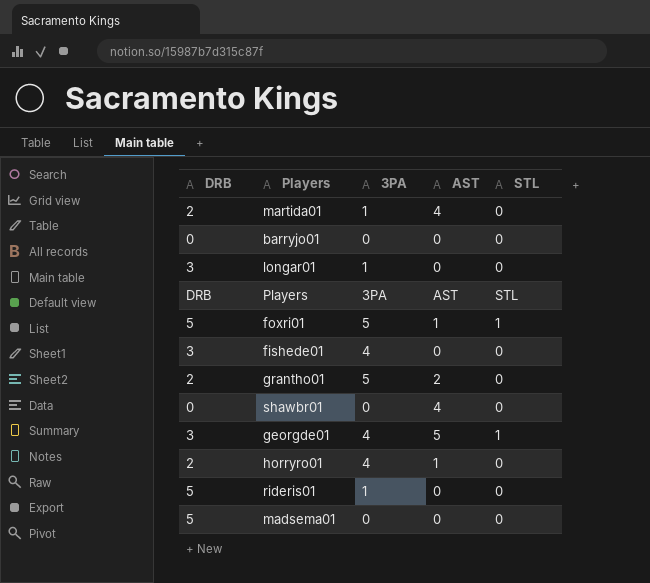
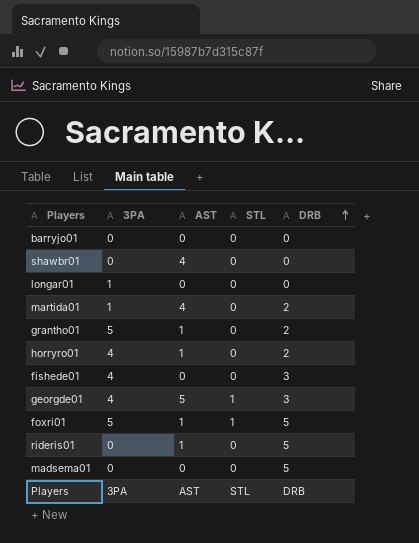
row order: none -> DRB ascending
column DRB | position: 1 -> 5
longar01 | DRB: 3 -> 0
grantho01 | AST: 2 -> 1
rideris01 | 3PA: 1 -> 0
rideris01 | AST: 0 -> 1

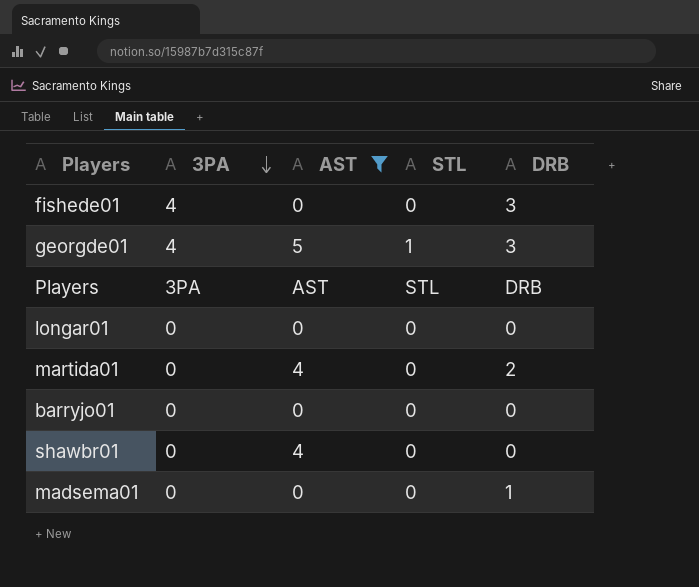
filter: none -> AST != 1
row order: DRB ascending -> 3PA descending
longar01 | 3PA: 1 -> 0
martida01 | 3PA: 1 -> 0
madsema01 | DRB: 5 -> 1

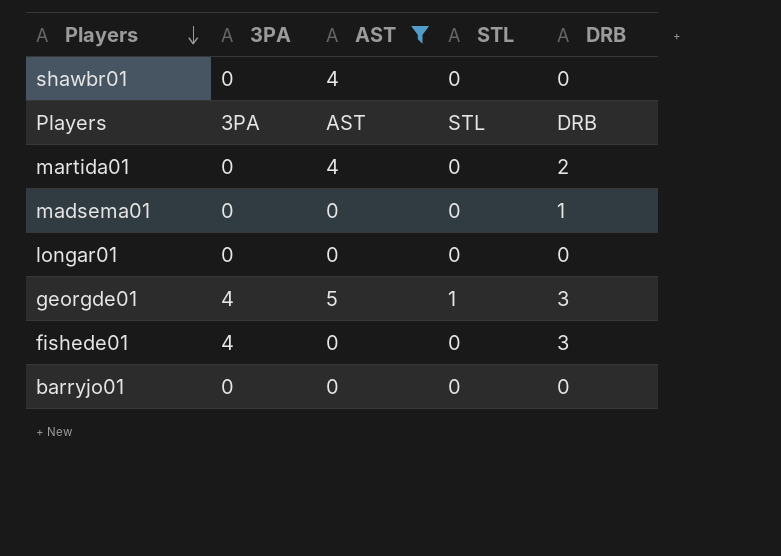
row order: 3PA descending -> Players descending

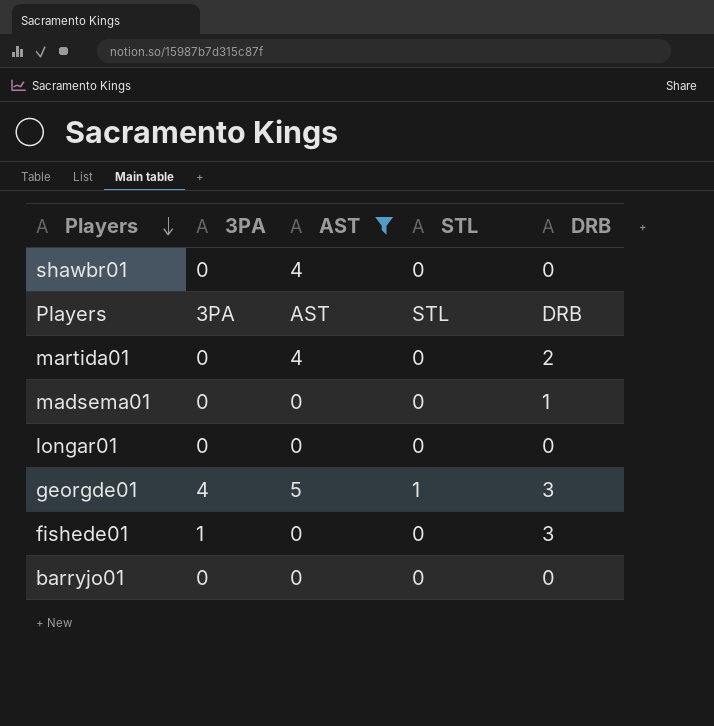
fishede01 | 3PA: 4 -> 1

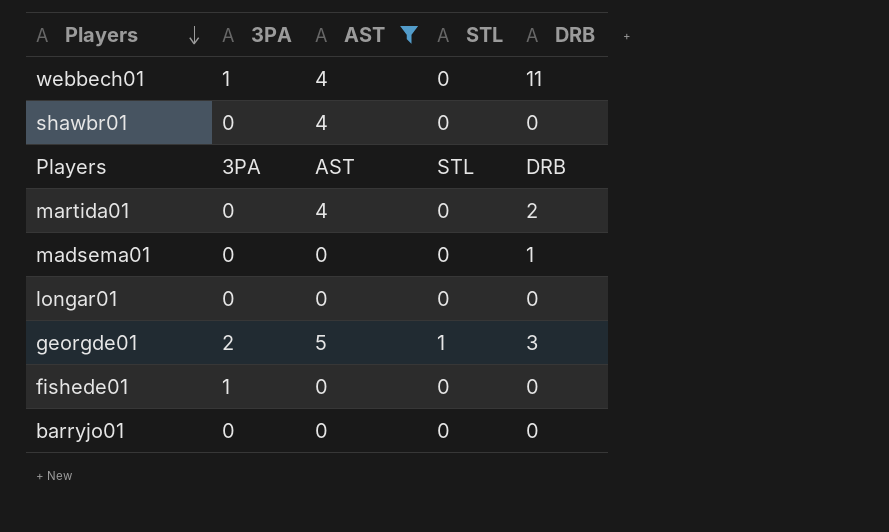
row webbech01: none -> 1 | 4 | 0 | 11
georgde01 | 3PA: 4 -> 2
fishede01 | DRB: 3 -> 0

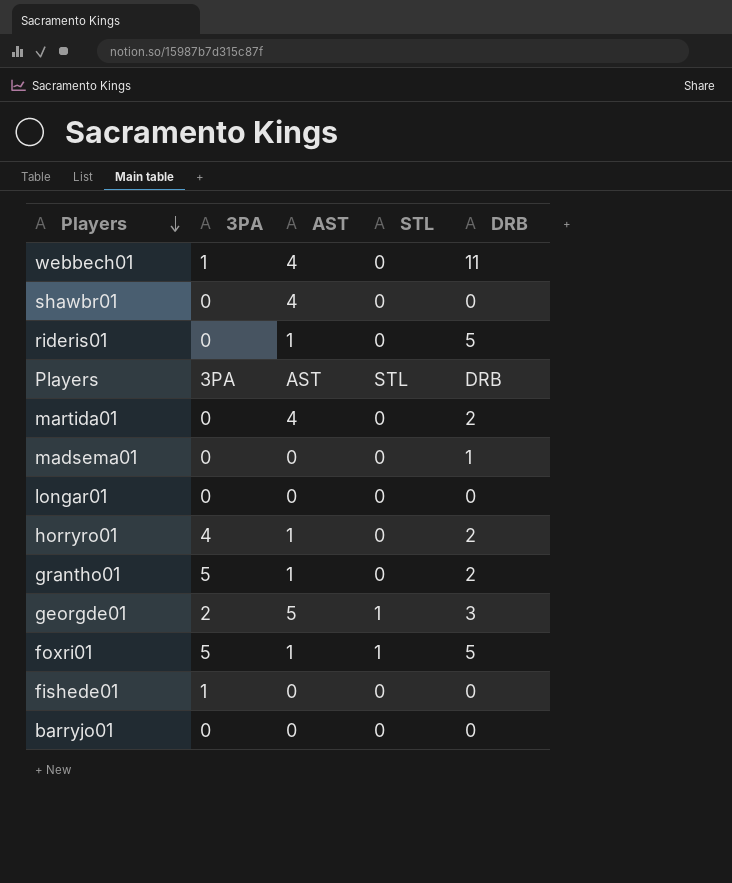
filter: AST != 1 -> none

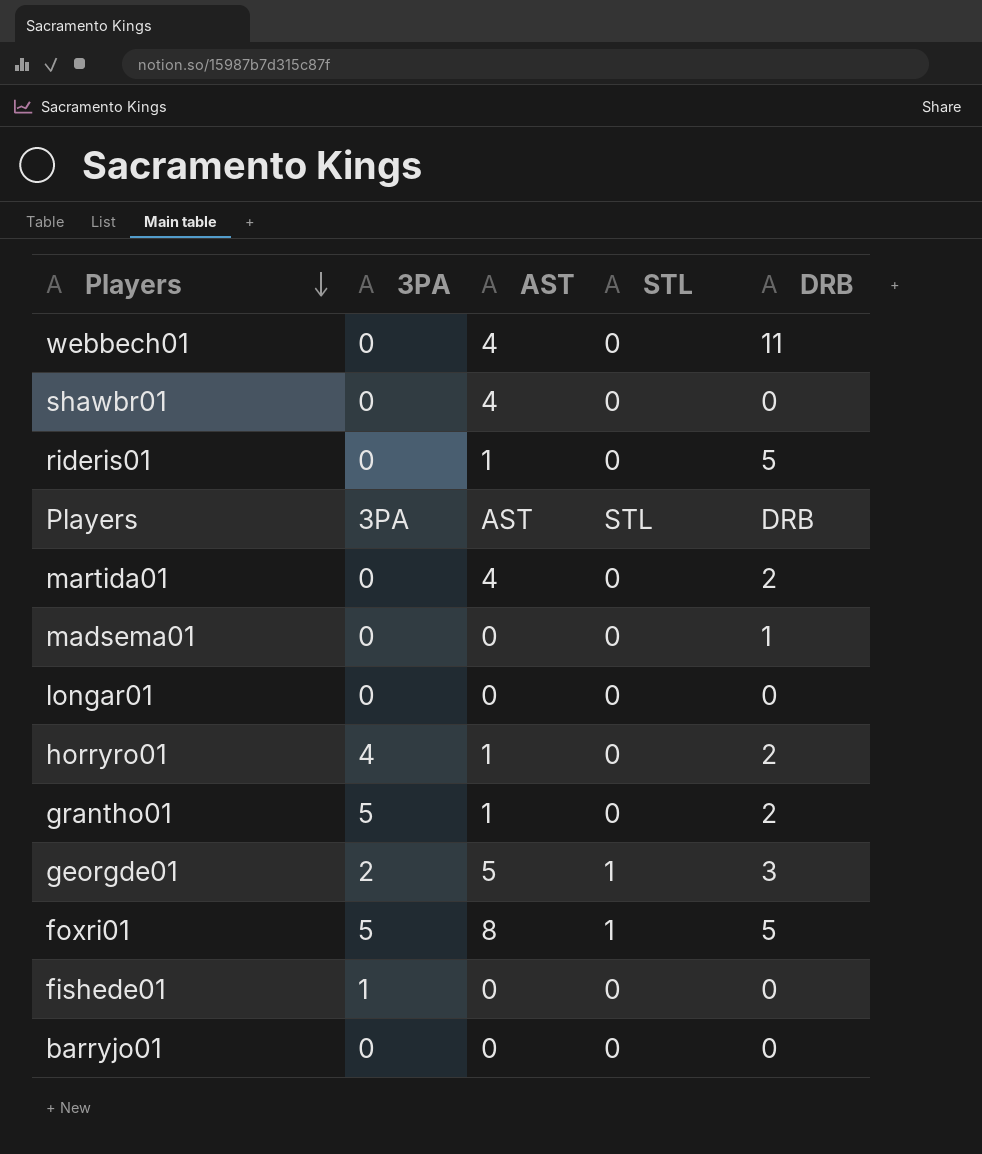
webbech01 | 3PA: 1 -> 0
foxri01 | AST: 1 -> 8

